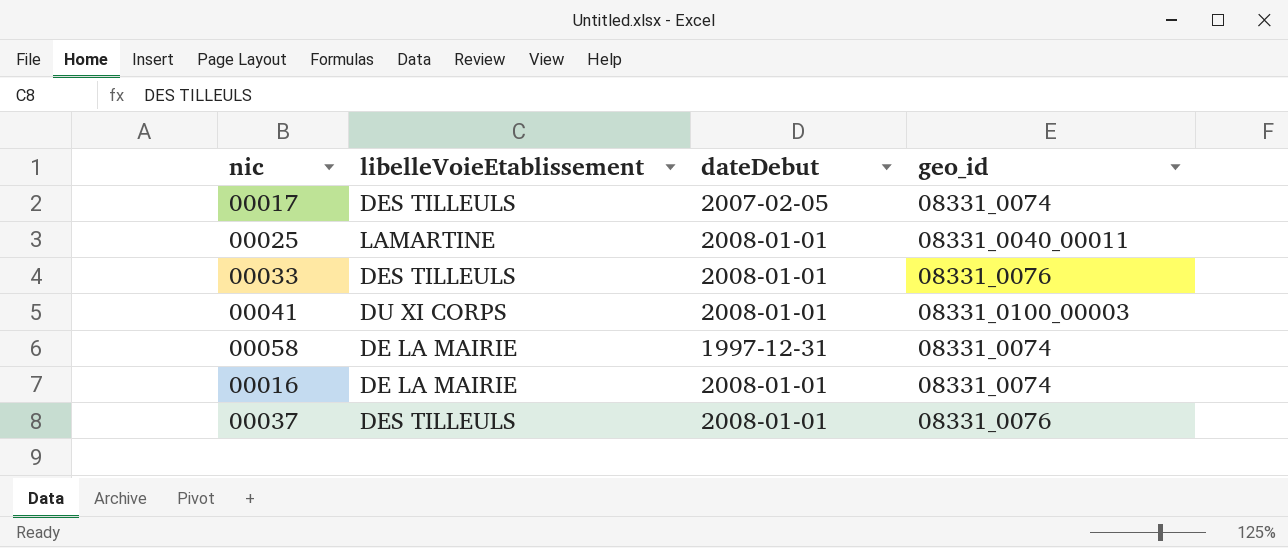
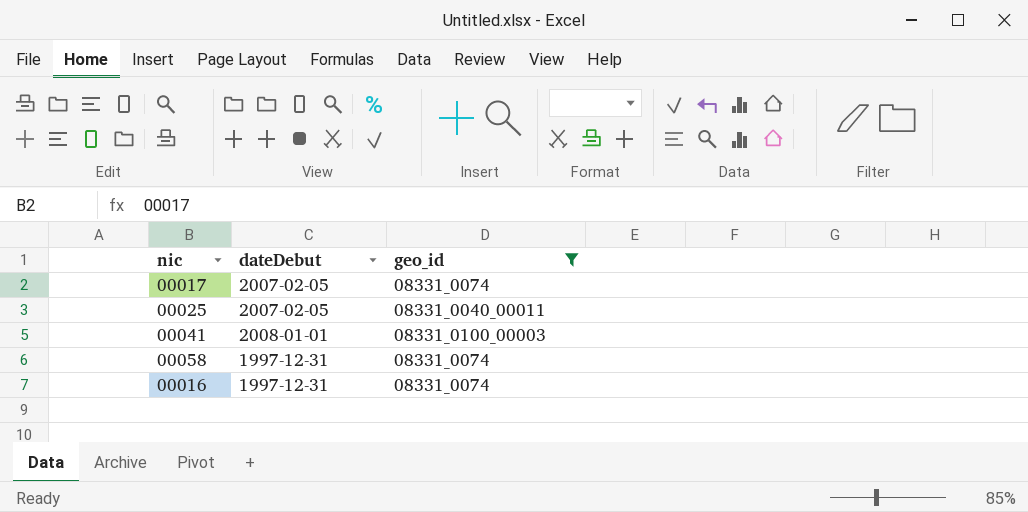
filter: none -> geo_id != 08331_0076
column libelleVoieEtablissement | position: 2 -> none
00025 | dateDebut: 2008-01-01 -> 2007-02-05
00016 | dateDebut: 2008-01-01 -> 1997-12-31

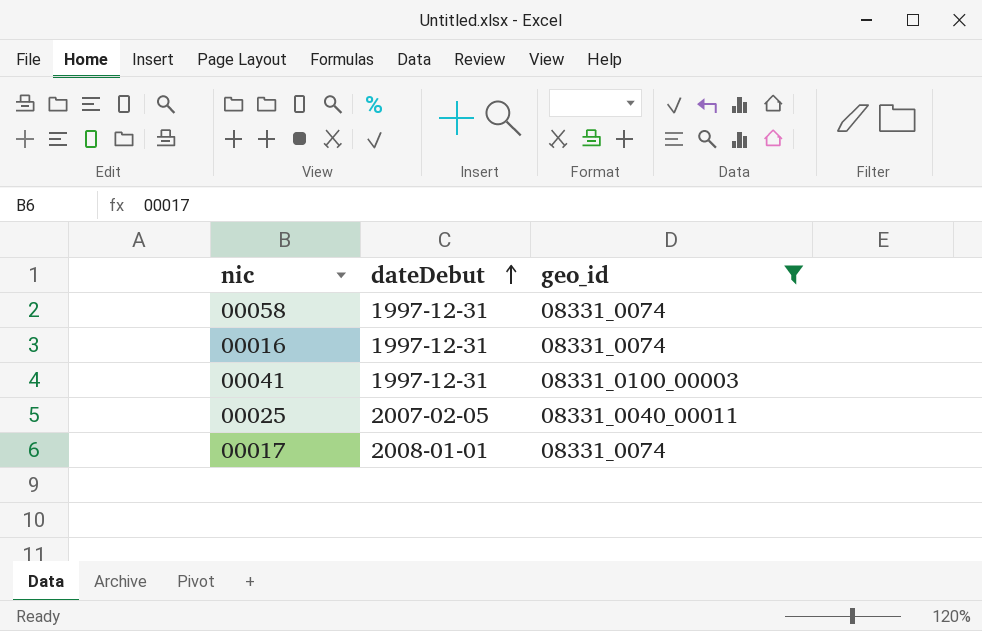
row order: none -> dateDebut ascending
00041 | dateDebut: 2008-01-01 -> 1997-12-31
00017 | dateDebut: 2007-02-05 -> 2008-01-01

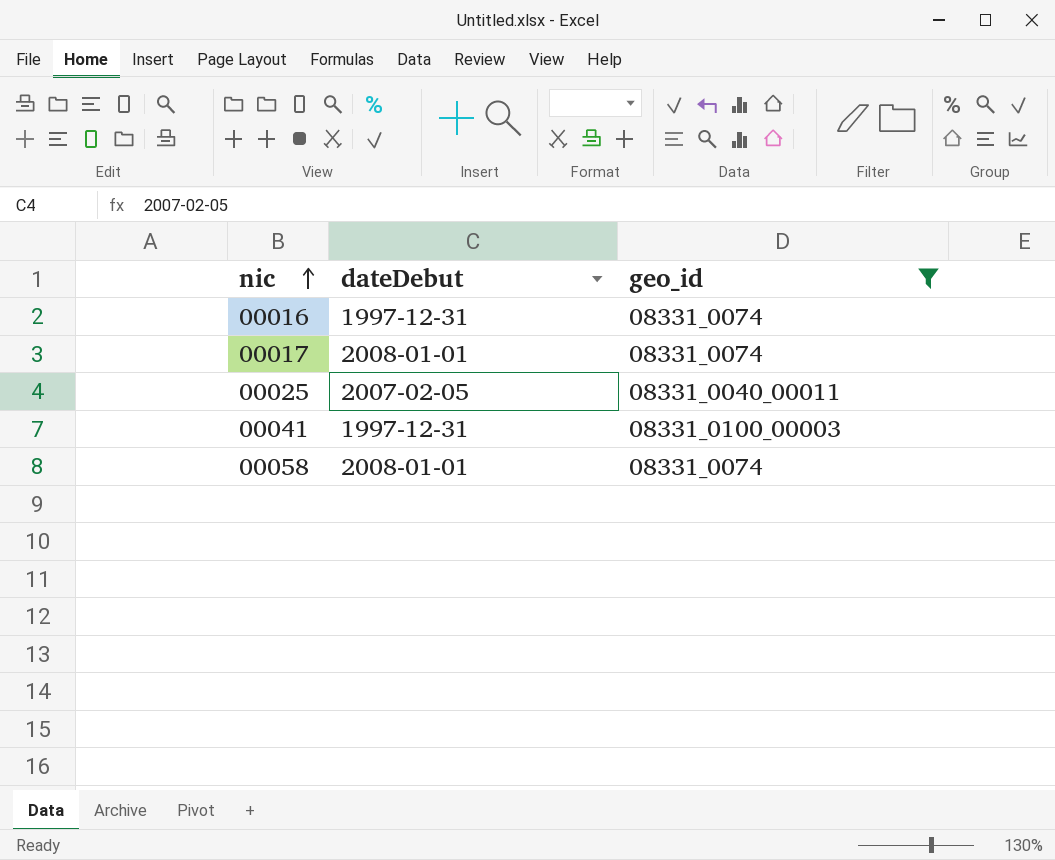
row order: dateDebut ascending -> nic ascending
00058 | dateDebut: 1997-12-31 -> 2008-01-01

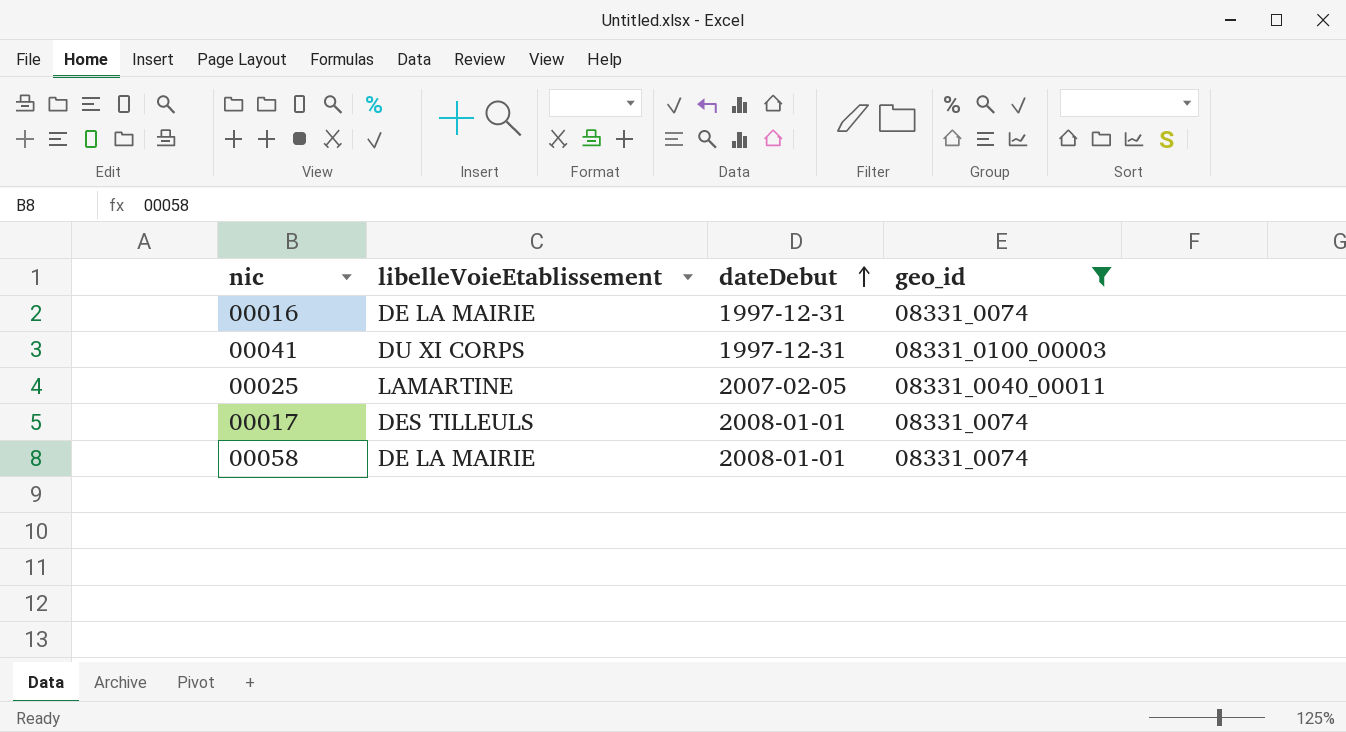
row order: nic ascending -> dateDebut ascending
column libelleVoieEtablissement | position: none -> 2

